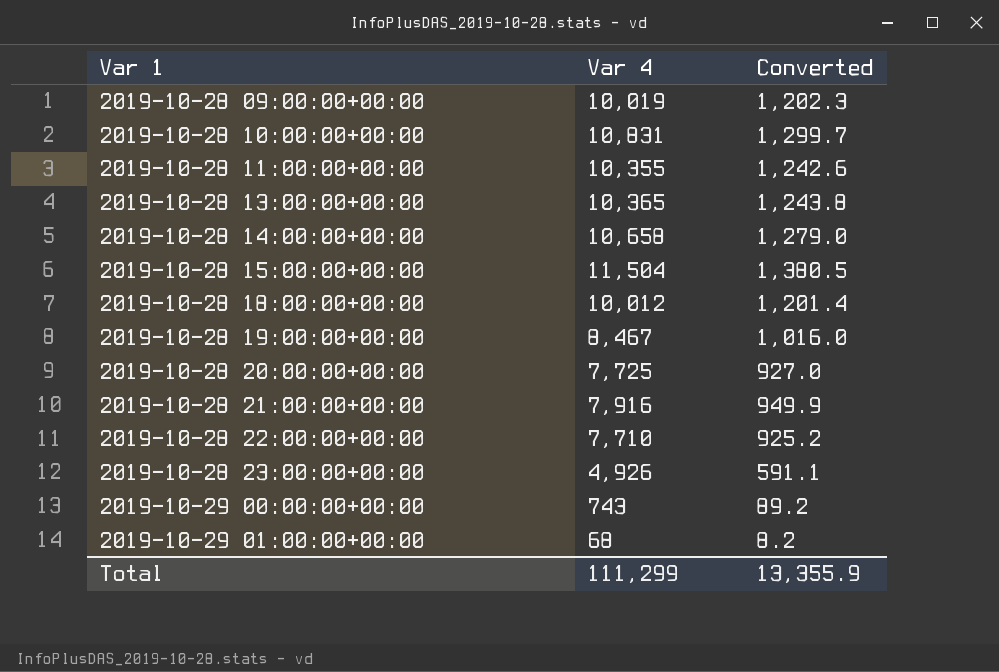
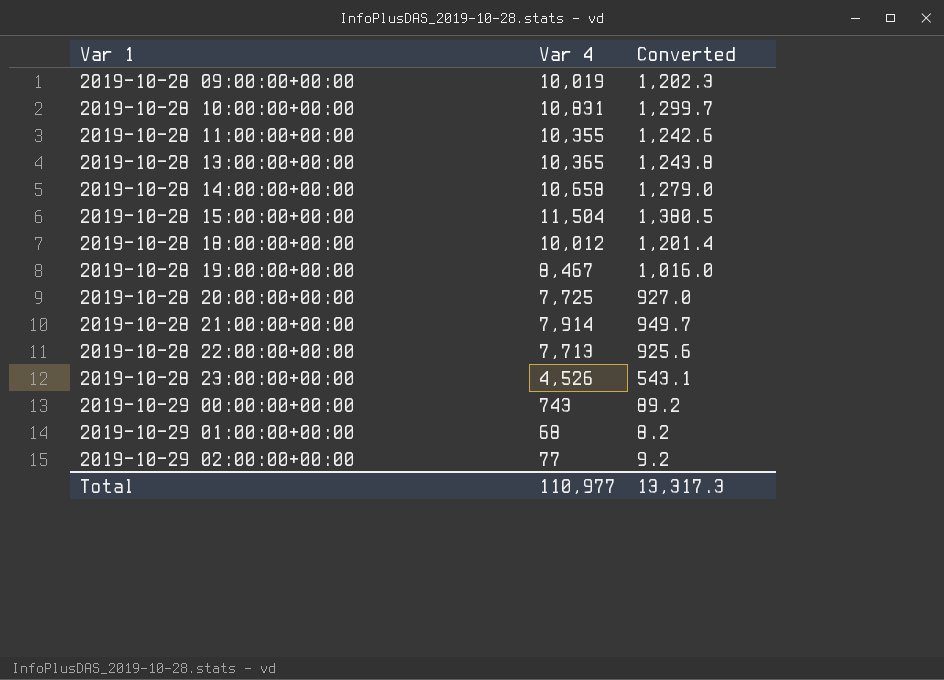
2019-10-28 21:00:00+00:00 | Var 4: 7,916 -> 7,914
2019-10-28 21:00:00+00:00 | Converted: 949.9 -> 949.7
2019-10-28 22:00:00+00:00 | Var 4: 7,710 -> 7,713
2019-10-28 22:00:00+00:00 | Converted: 925.2 -> 925.6
2019-10-28 23:00:00+00:00 | Var 4: 4,926 -> 4,526
2019-10-28 23:00:00+00:00 | Converted: 591.1 -> 543.1
row 2019-10-29 02:00:00+00:00: none -> 77 | 9.2
Total | Var 4: 111,299 -> 110,977
Total | Converted: 13,355.9 -> 13,317.3

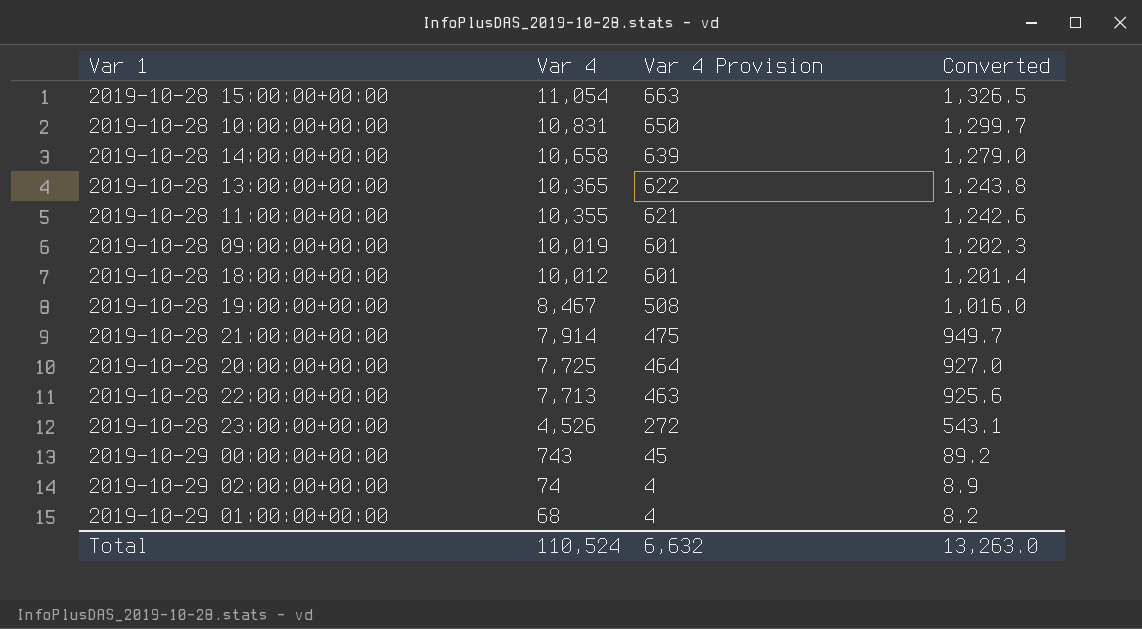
row order: Var 1 ascending -> Var 4 descending
column Var 4 Provision | formula: none -> [Var 4] * 0.06
2019-10-28 15:00:00+00:00 | Var 4: 11,504 -> 11,054
2019-10-28 15:00:00+00:00 | Converted: 1,380.5 -> 1,326.5
2019-10-29 02:00:00+00:00 | Var 4: 77 -> 74
2019-10-29 02:00:00+00:00 | Converted: 9.2 -> 8.9
Total | Var 4: 110,977 -> 110,524
Total | Converted: 13,317.3 -> 13,263.0

